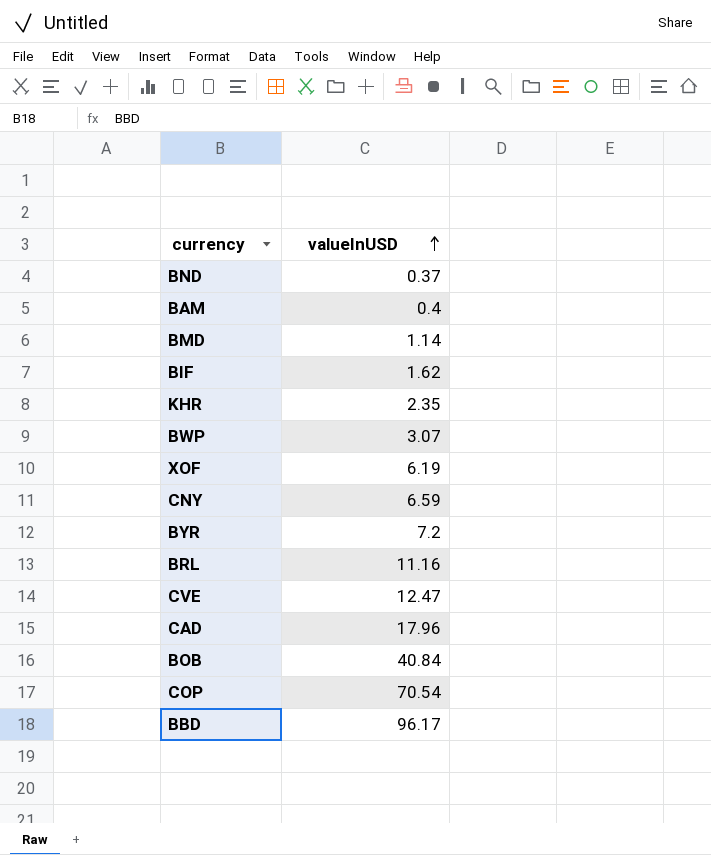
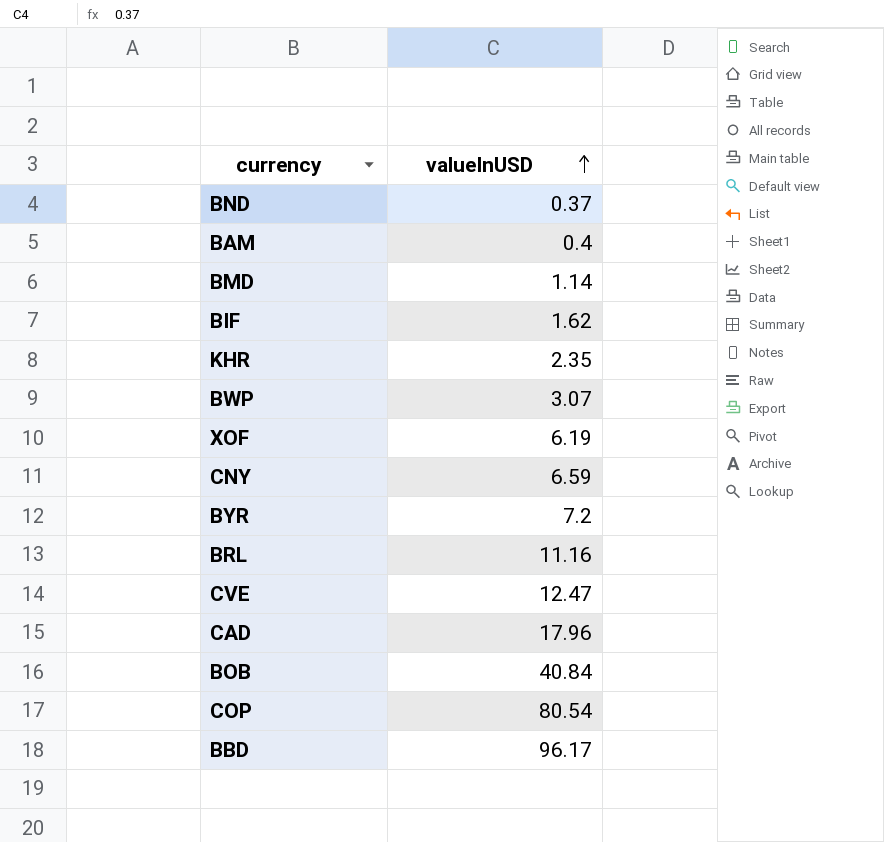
COP | valueInUSD: 70.54 -> 80.54

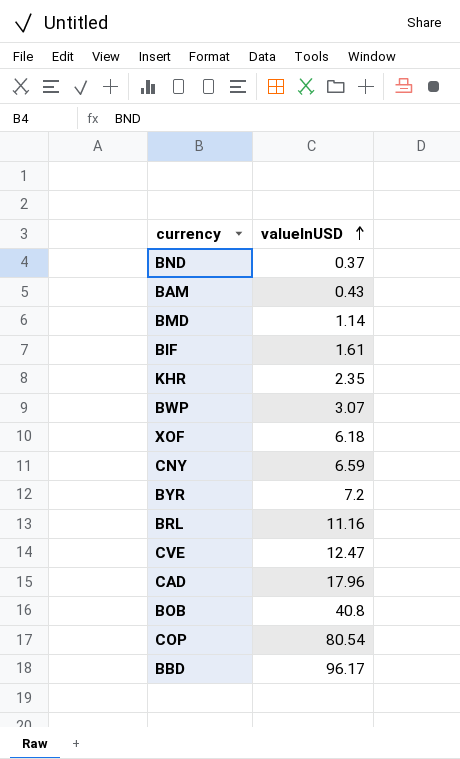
BAM | valueInUSD: 0.4 -> 0.43
BIF | valueInUSD: 1.62 -> 1.61
XOF | valueInUSD: 6.19 -> 6.18
BOB | valueInUSD: 40.84 -> 40.8

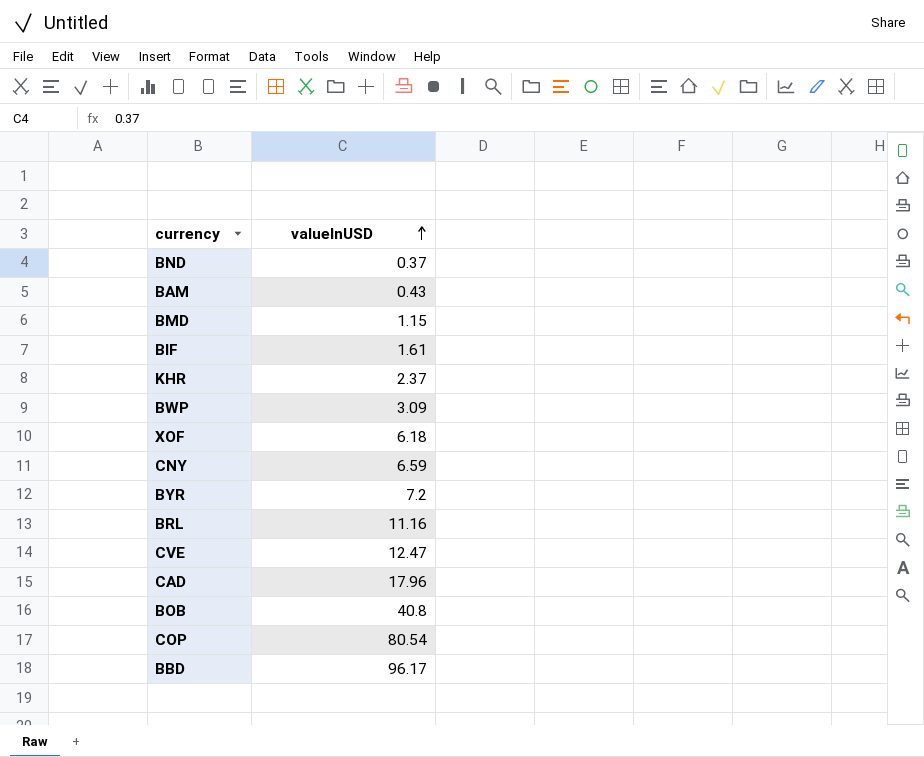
BMD | valueInUSD: 1.14 -> 1.15
KHR | valueInUSD: 2.35 -> 2.37
BWP | valueInUSD: 3.07 -> 3.09

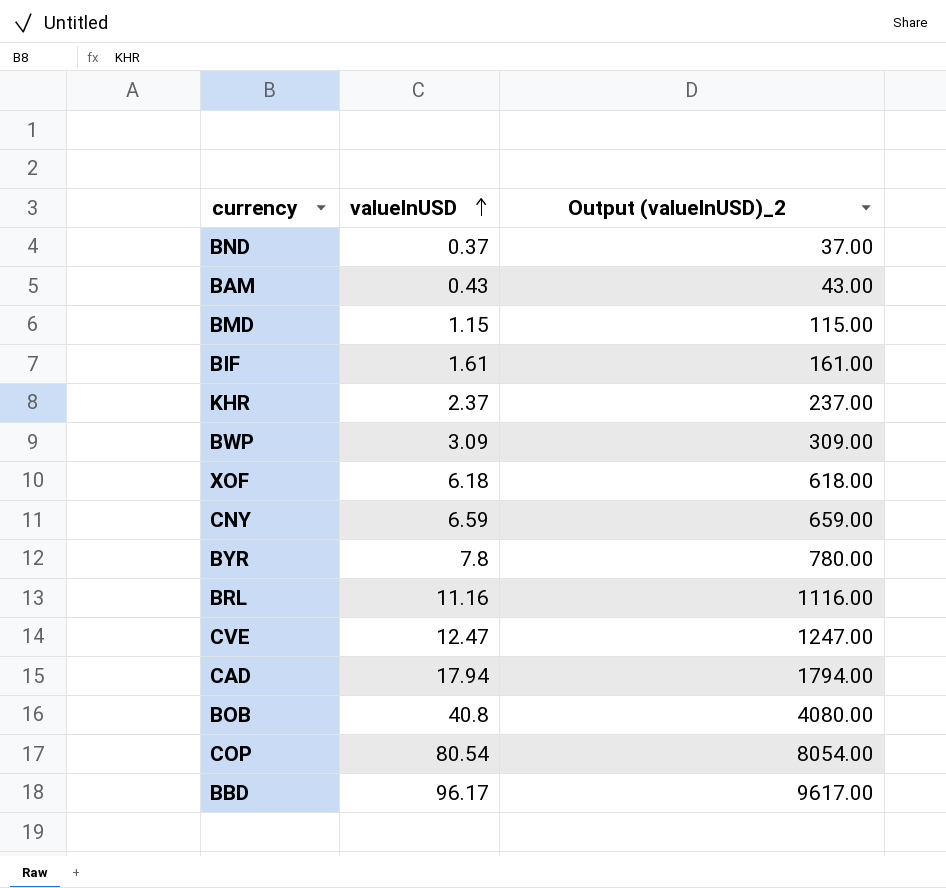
column Output (valueInUSD)_2 | formula: none -> [valueInUSD] * 100
BYR | valueInUSD: 7.2 -> 7.8
CAD | valueInUSD: 17.96 -> 17.94

